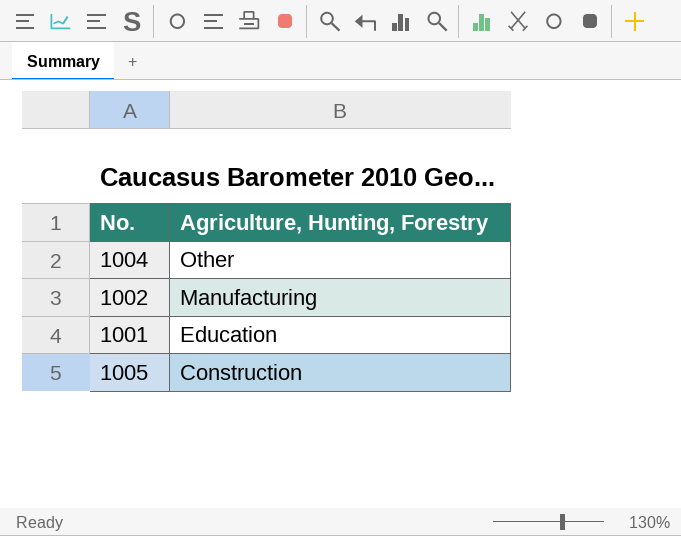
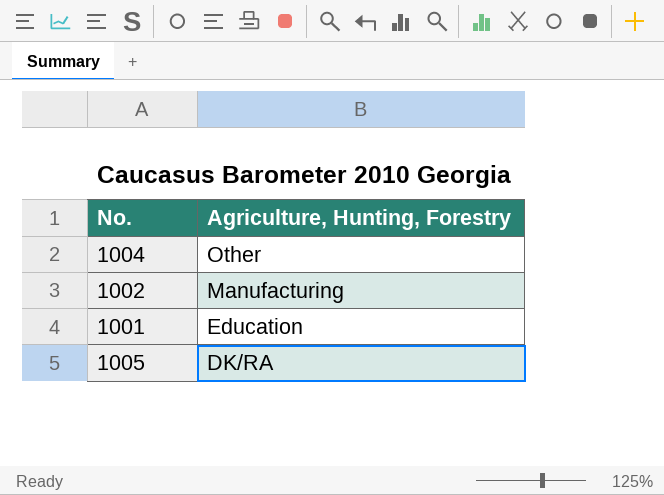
1005 | Agriculture, Hunting, Forestry: Construction -> DK/RA

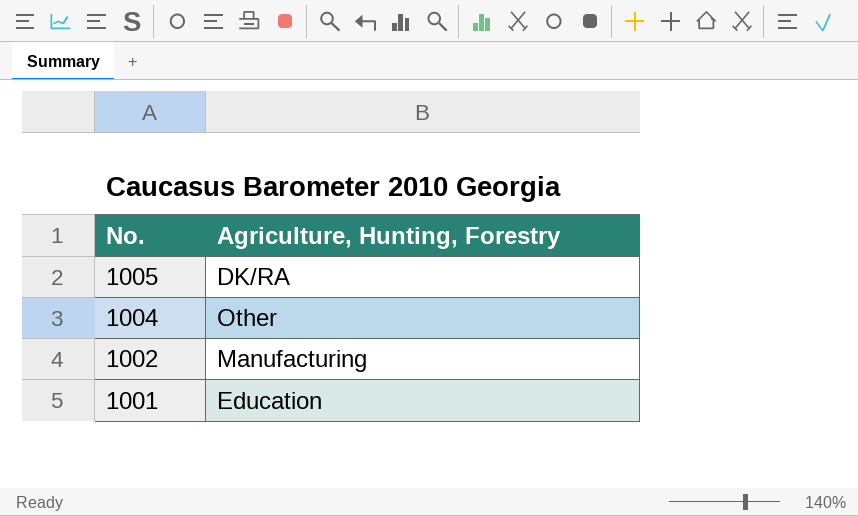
row order: Agriculture, Hunting, Forestry descending -> No. descending

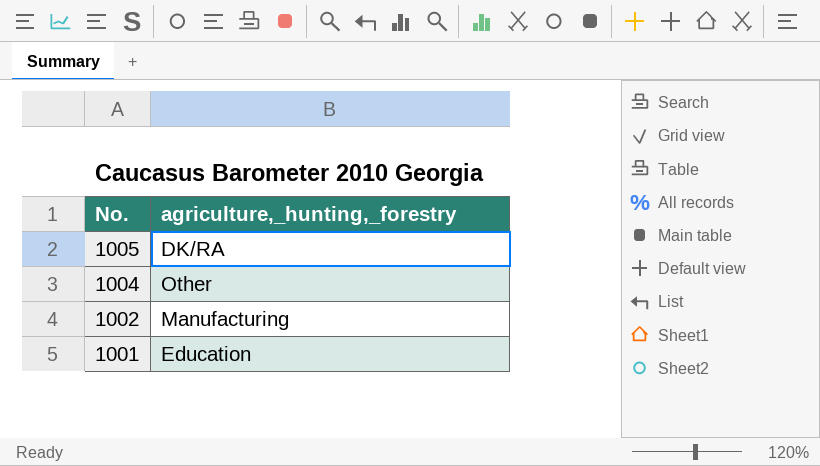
column name: Agriculture, Hunting, Forestry -> agriculture,_hunting,_forestry

